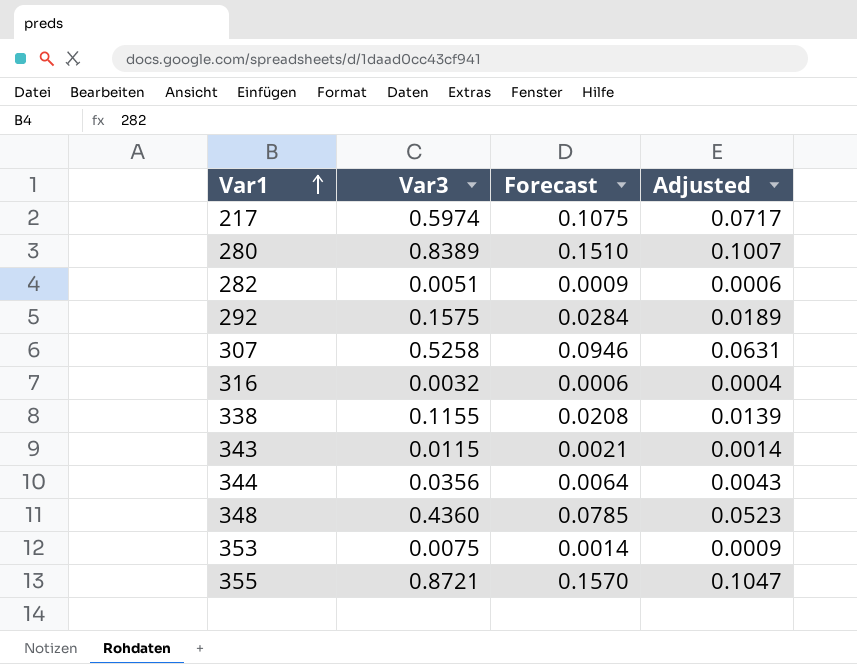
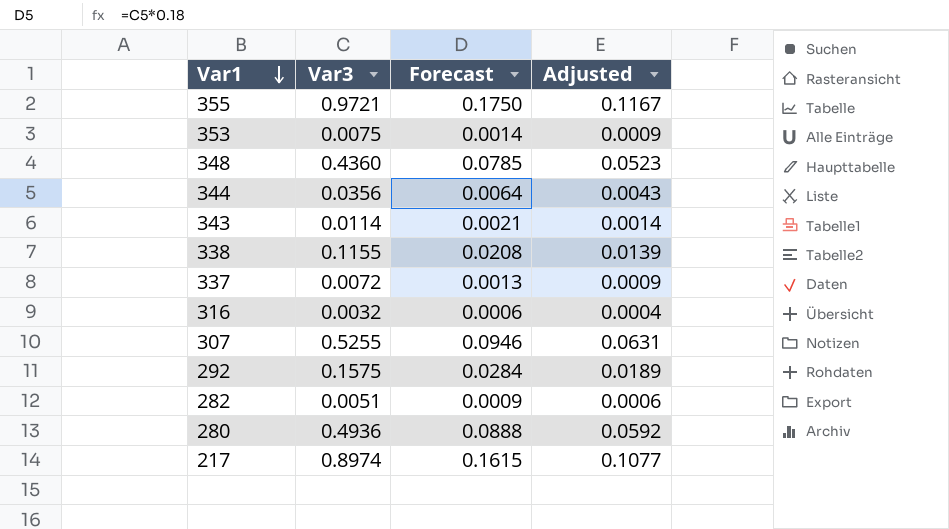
row order: Var1 ascending -> Var1 descending
355 | Var3: 0.8721 -> 0.9721
355 | Forecast: 0.1570 -> 0.1750
355 | Adjusted: 0.1047 -> 0.1167
343 | Var3: 0.0115 -> 0.0114
row 337: none -> 0.0072 | 0.0013 | 0.0009
307 | Var3: 0.5258 -> 0.5255
280 | Var3: 0.8389 -> 0.4936
280 | Forecast: 0.1510 -> 0.0888
280 | Adjusted: 0.1007 -> 0.0592
217 | Var3: 0.5974 -> 0.8974
217 | Forecast: 0.1075 -> 0.1615
217 | Adjusted: 0.0717 -> 0.1077

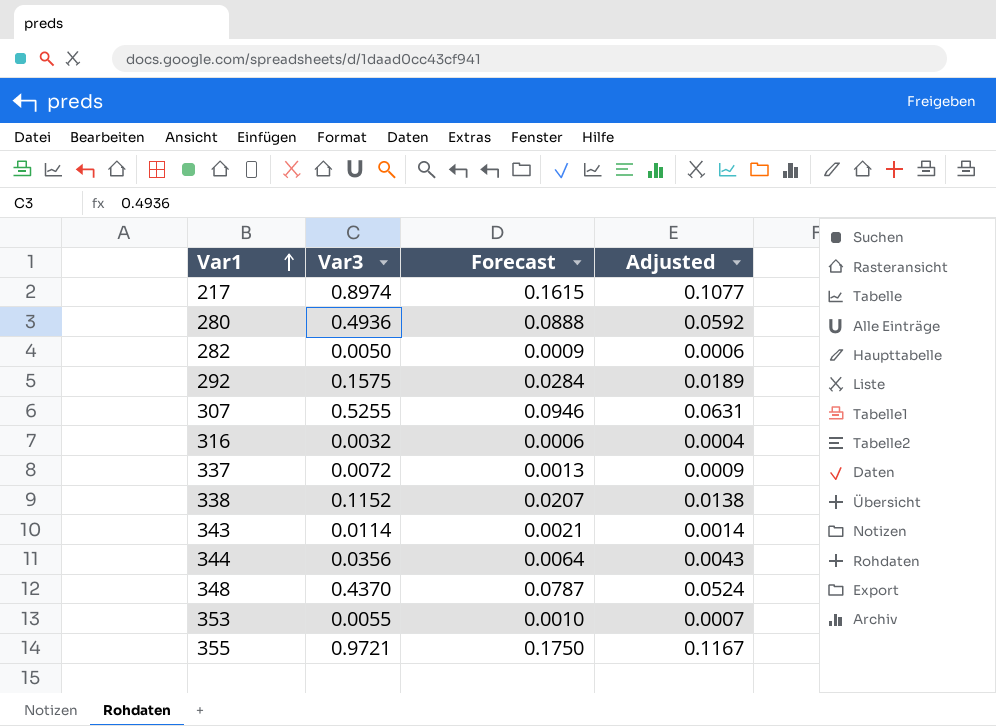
row order: Var1 descending -> Var1 ascending
282 | Var3: 0.0051 -> 0.0050
338 | Var3: 0.1155 -> 0.1152
338 | Forecast: 0.0208 -> 0.0207
338 | Adjusted: 0.0139 -> 0.0138
348 | Var3: 0.4360 -> 0.4370
348 | Forecast: 0.0785 -> 0.0787
348 | Adjusted: 0.0523 -> 0.0524
353 | Var3: 0.0075 -> 0.0055
353 | Forecast: 0.0014 -> 0.0010
353 | Adjusted: 0.0009 -> 0.0007

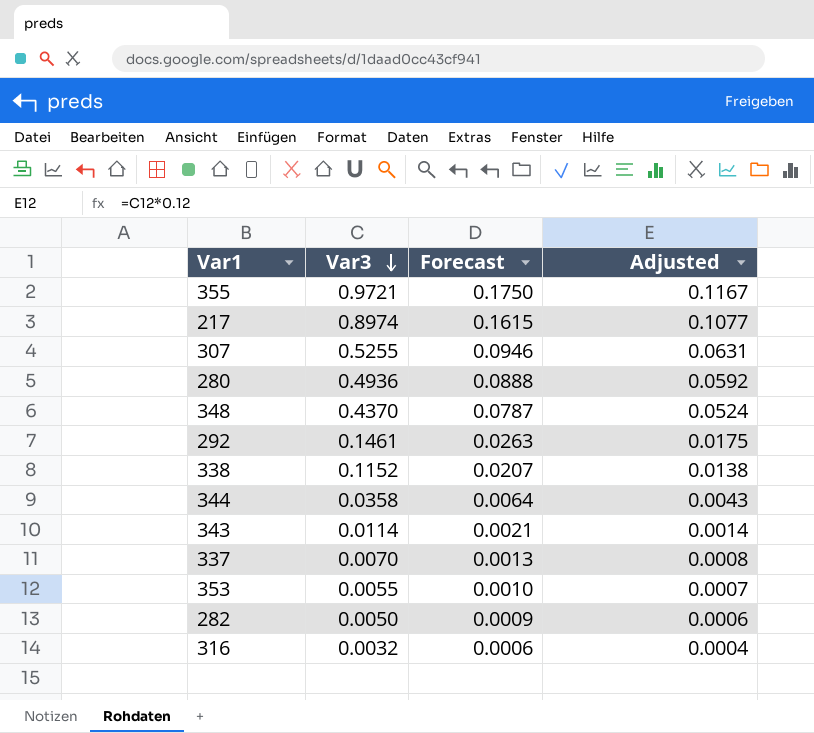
row order: Var1 ascending -> Var3 descending
292 | Var3: 0.1575 -> 0.1461
292 | Forecast: 0.0284 -> 0.0263
292 | Adjusted: 0.0189 -> 0.0175
344 | Var3: 0.0356 -> 0.0358
337 | Var3: 0.0072 -> 0.0070
337 | Adjusted: 0.0009 -> 0.0008

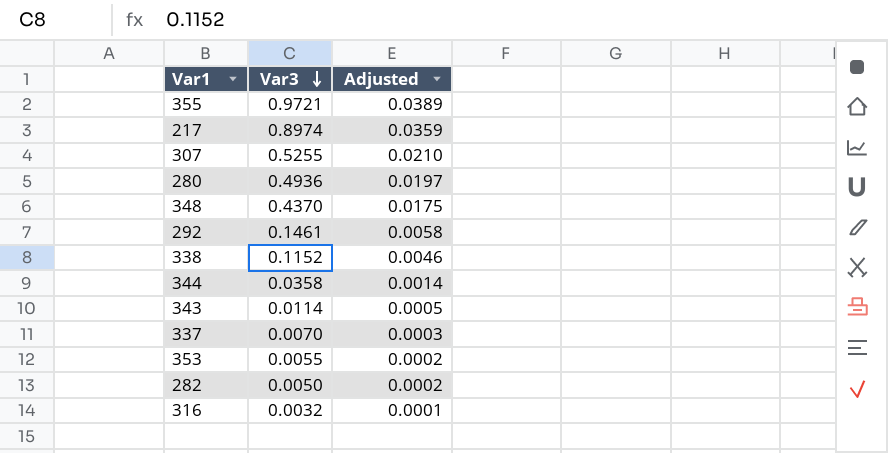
column Forecast | formula: [Var3] * 0.18 -> none
column Adjusted | formula: [Var3] * 0.12 -> [Var3] * 0.04

